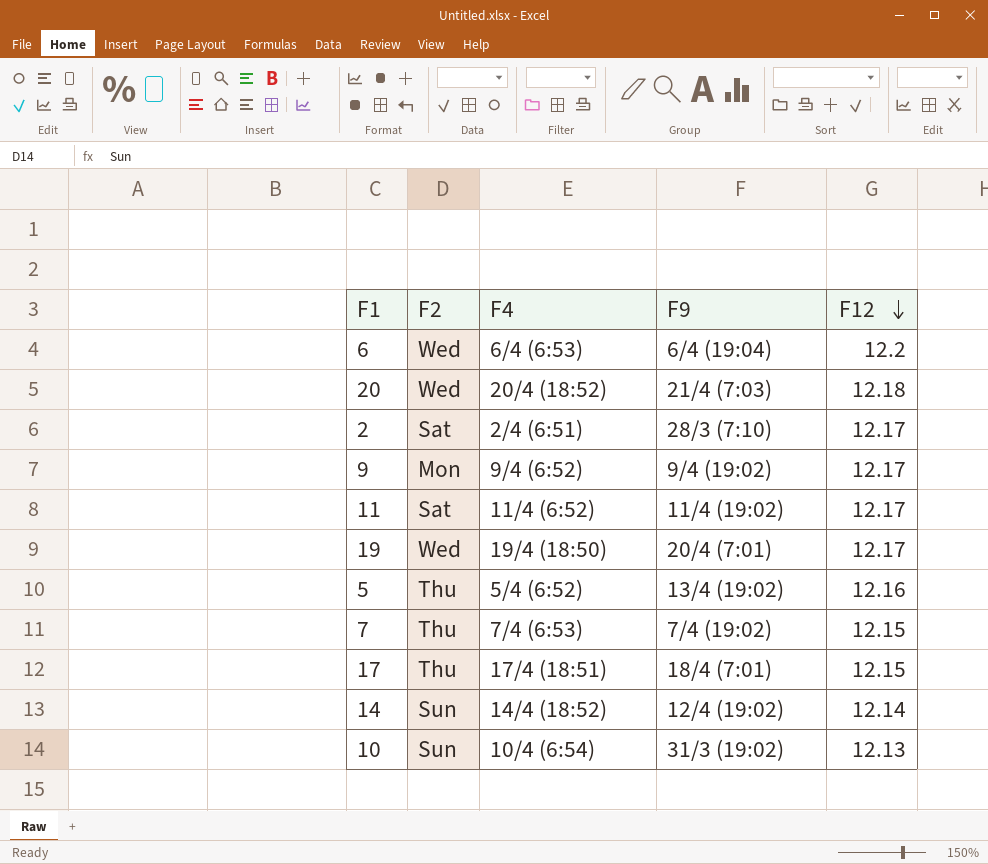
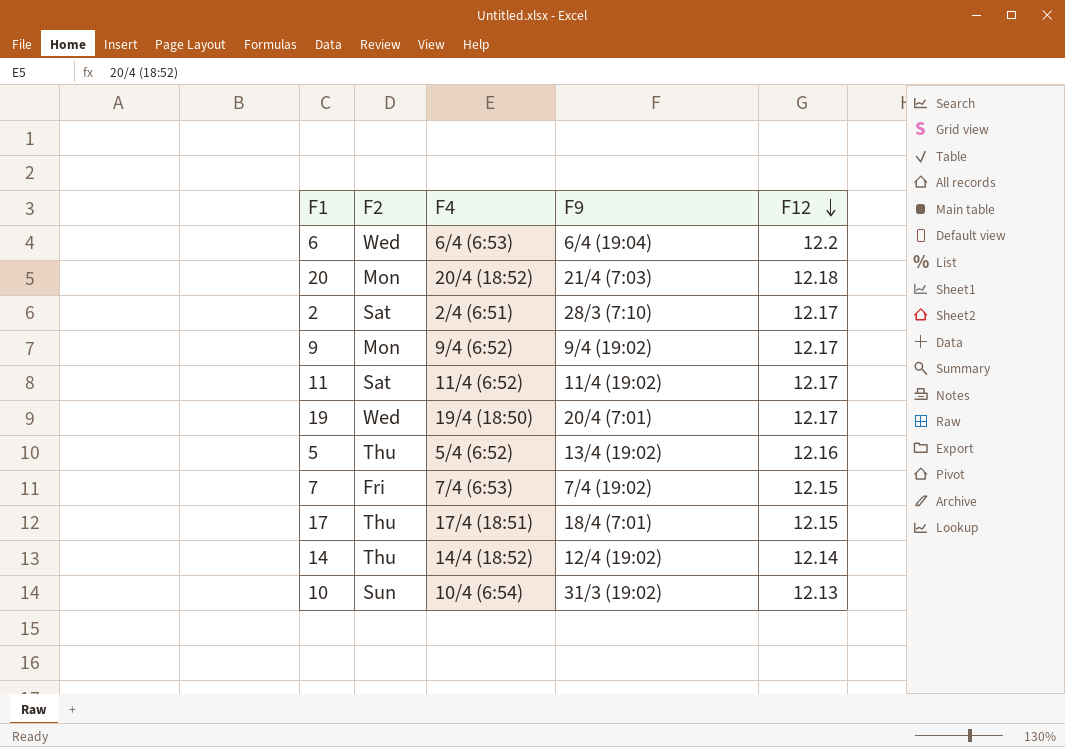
20 | F2: Wed -> Mon
7 | F2: Thu -> Fri
14 | F2: Sun -> Thu

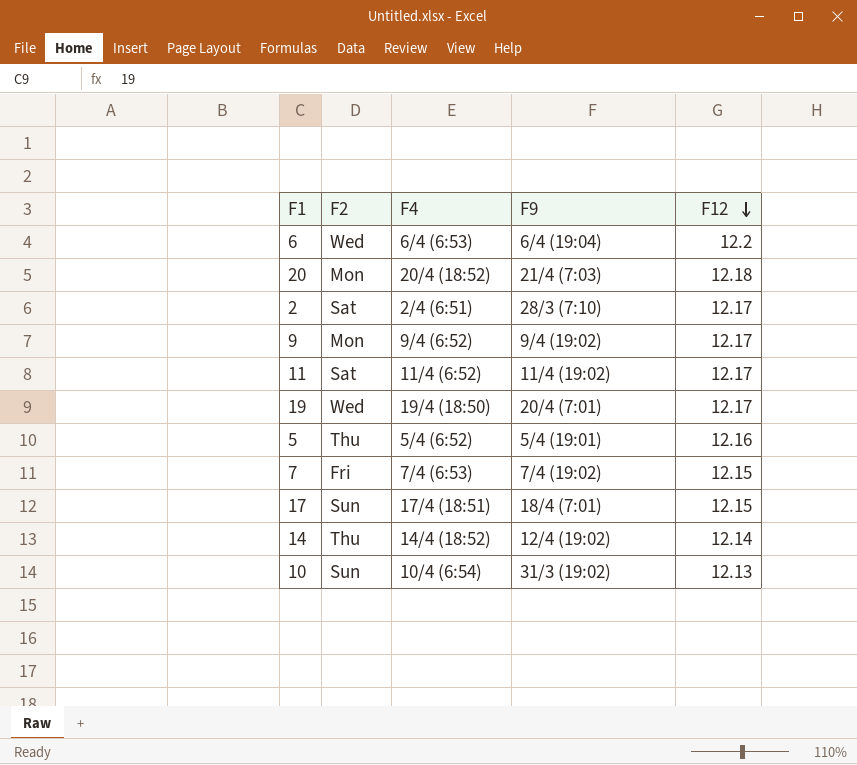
5 | F9: 13/4 (19:02) -> 5/4 (19:01)
17 | F2: Thu -> Sun

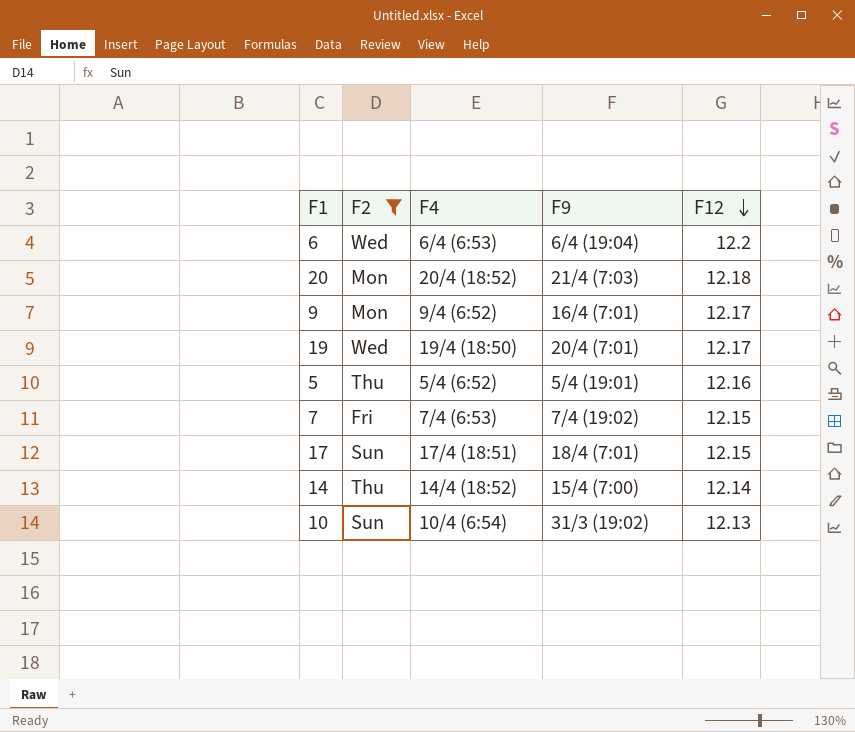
filter: none -> F2 != Sat
9 | F9: 9/4 (19:02) -> 16/4 (7:01)
14 | F9: 12/4 (19:02) -> 15/4 (7:00)

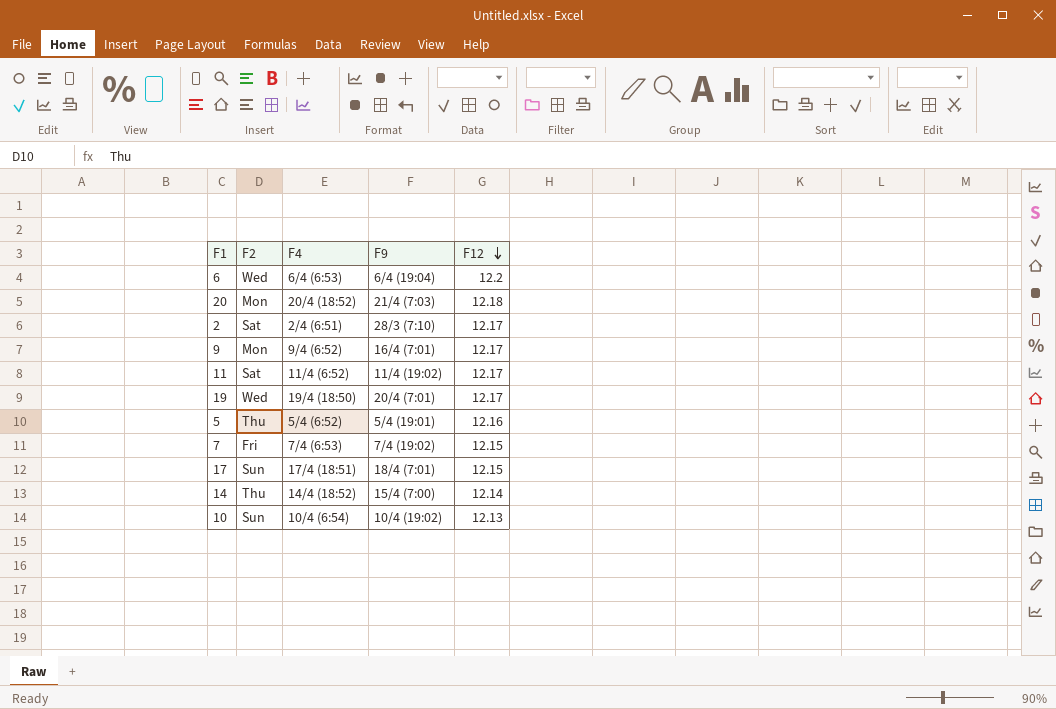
filter: F2 != Sat -> none
10 | F9: 31/3 (19:02) -> 10/4 (19:02)

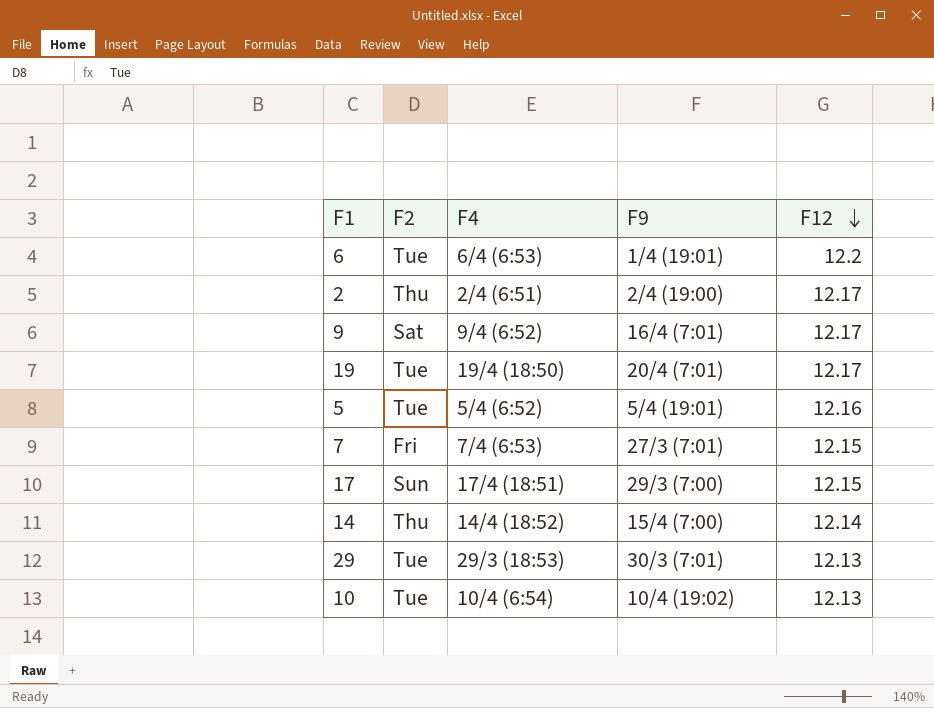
row 20: Mon | 20/4 (18:52) | 21/4 (7:03) | 12.18 -> none
row 11: Sat | 11/4 (6:52) | 11/4 (19:02) | 12.17 -> none
6 | F2: Wed -> Tue
6 | F9: 6/4 (19:04) -> 1/4 (19:01)
2 | F2: Sat -> Thu
2 | F9: 28/3 (7:10) -> 2/4 (19:00)
9 | F2: Mon -> Sat
19 | F2: Wed -> Tue
5 | F2: Thu -> Tue
7 | F9: 7/4 (19:02) -> 27/3 (7:01)
17 | F9: 18/4 (7:01) -> 29/3 (7:00)
row 29: none -> Tue | 29/3 (18:53) | 30/3 (7:01) | 12.13
10 | F2: Sun -> Tue

